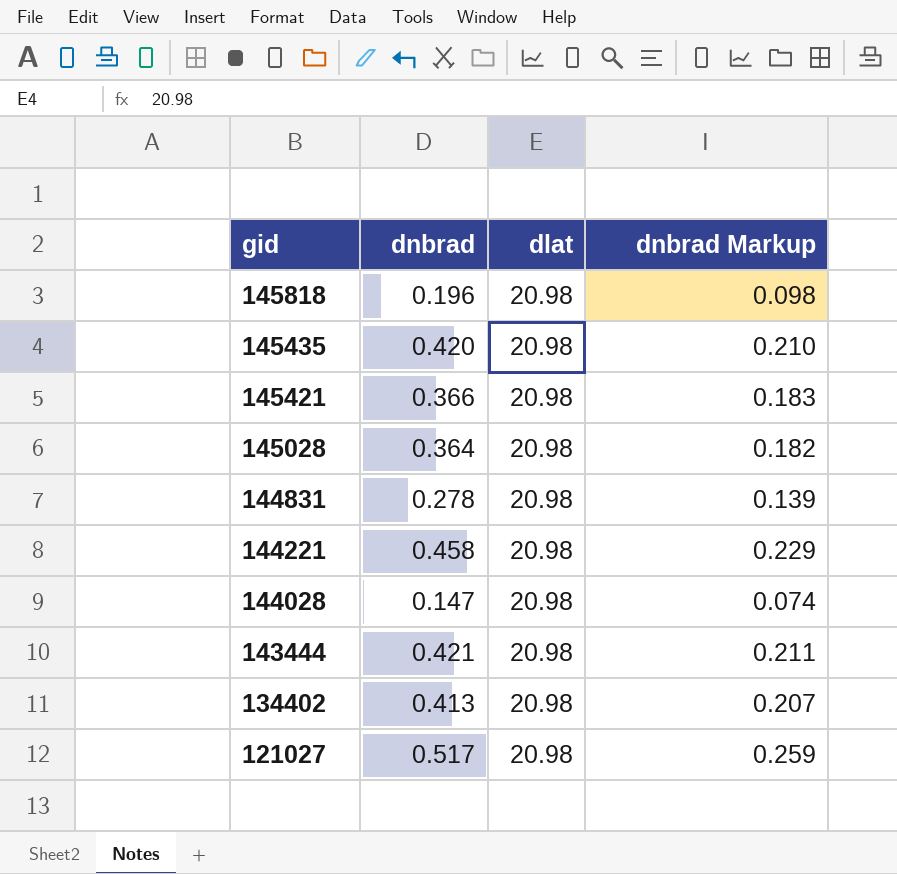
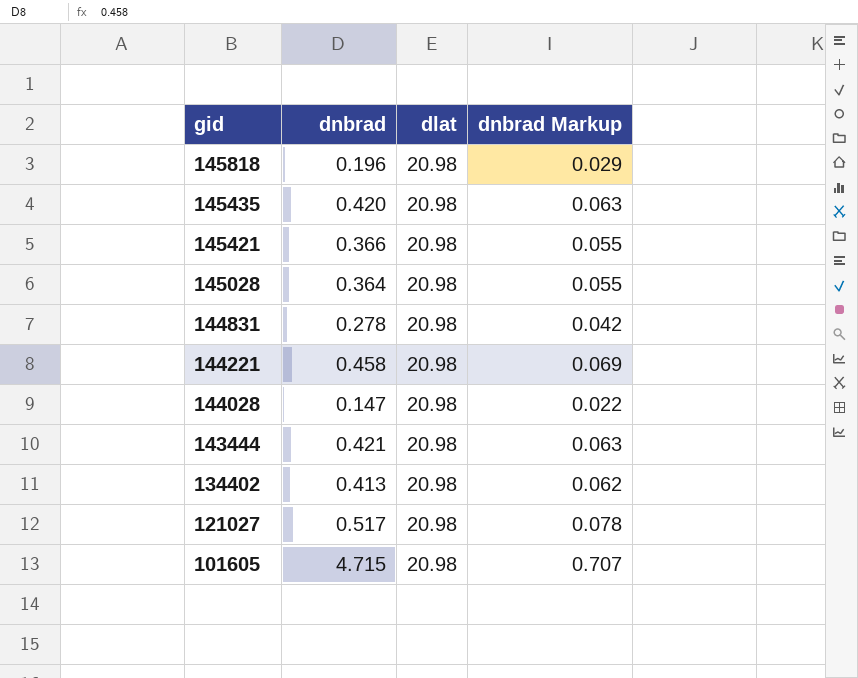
column dnbrad Markup | formula: [dnbrad] * 0.5 -> [dnbrad] * 0.15
row 101605: none -> 4.715 | 20.98 | 0.707

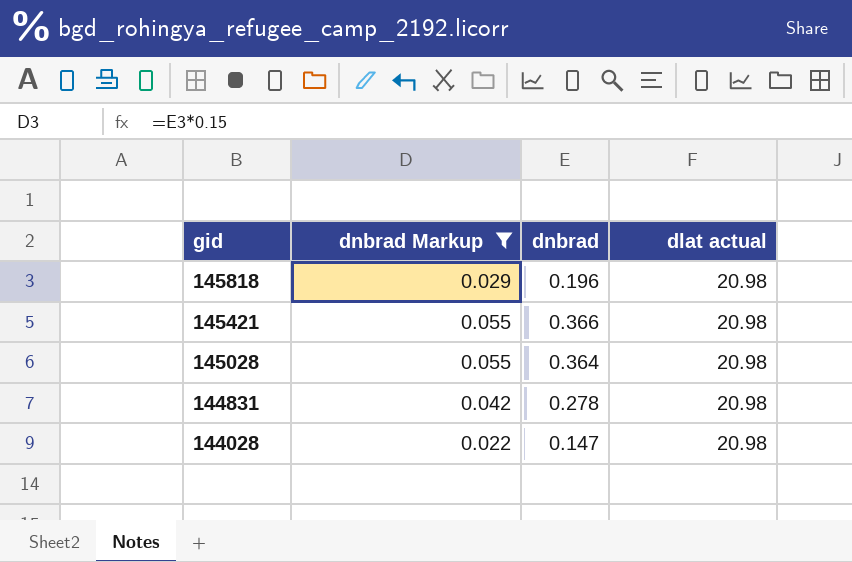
filter: none -> dnbrad Markup <= 0.055
column dnbrad Markup | position: 4 -> 2
column name: dlat -> dlat actual

